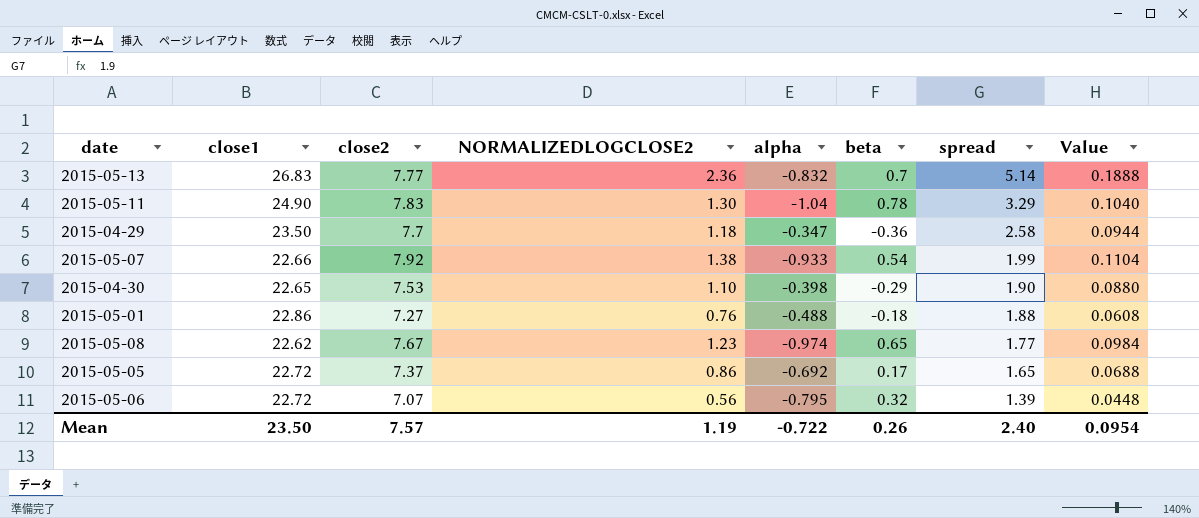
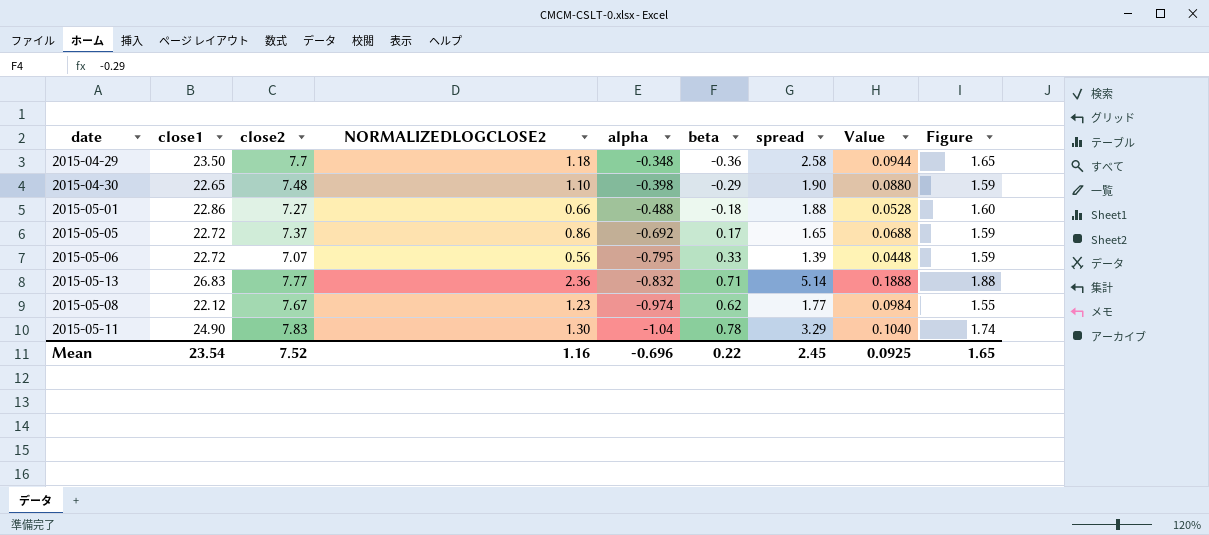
row order: spread descending -> alpha descending
column Figure | formula: none -> [close1] * 0.07
row 2015-05-07: 22.66 | 7.92 | 1.38 | -0.933 | 0.54 | 1.99 | 0.1104 -> none
2015-04-29 | alpha: -0.347 -> -0.348
2015-04-30 | close2: 7.53 -> 7.48
2015-05-01 | NORMALIZEDLOGCLOSE2: 0.76 -> 0.66
2015-05-01 | Value: 0.0608 -> 0.0528
2015-05-06 | beta: 0.32 -> 0.33
2015-05-13 | beta: 0.7 -> 0.71
2015-05-08 | close1: 22.62 -> 22.12
2015-05-08 | beta: 0.65 -> 0.62
Mean | close1: 23.50 -> 23.54
Mean | close2: 7.57 -> 7.52
Mean | NORMALIZEDLOGCLOSE2: 1.19 -> 1.16
Mean | alpha: -0.722 -> -0.696
Mean | beta: 0.26 -> 0.22
Mean | spread: 2.40 -> 2.45
Mean | Value: 0.0954 -> 0.0925

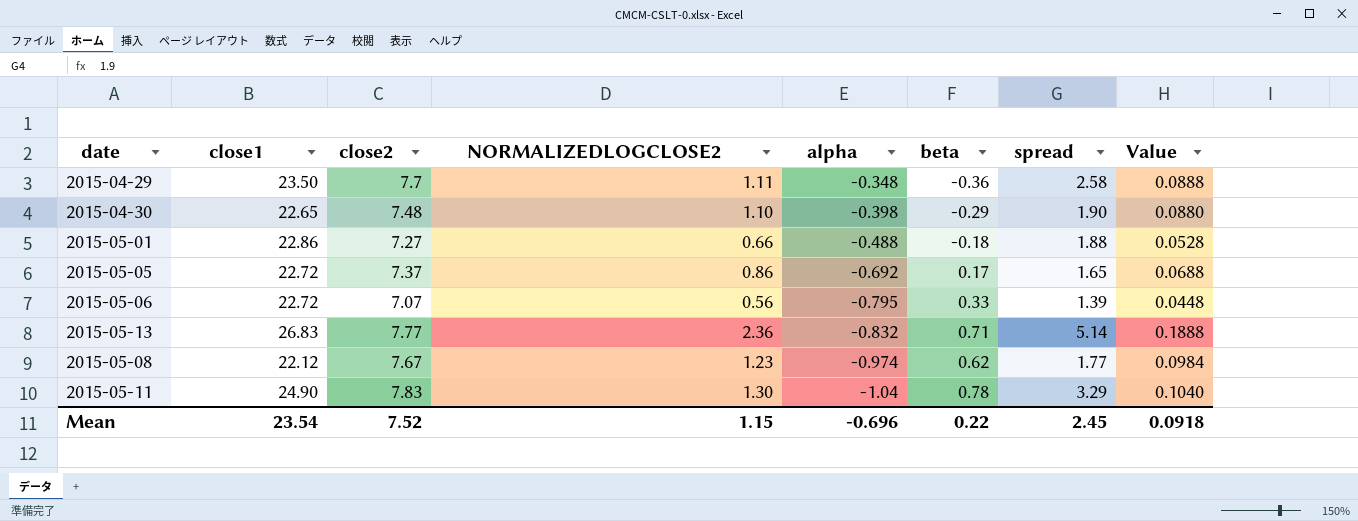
column Figure | formula: [close1] * 0.07 -> none
2015-04-29 | NORMALIZEDLOGCLOSE2: 1.18 -> 1.11
2015-04-29 | Value: 0.0944 -> 0.0888
Mean | NORMALIZEDLOGCLOSE2: 1.16 -> 1.15
Mean | Value: 0.0925 -> 0.0918

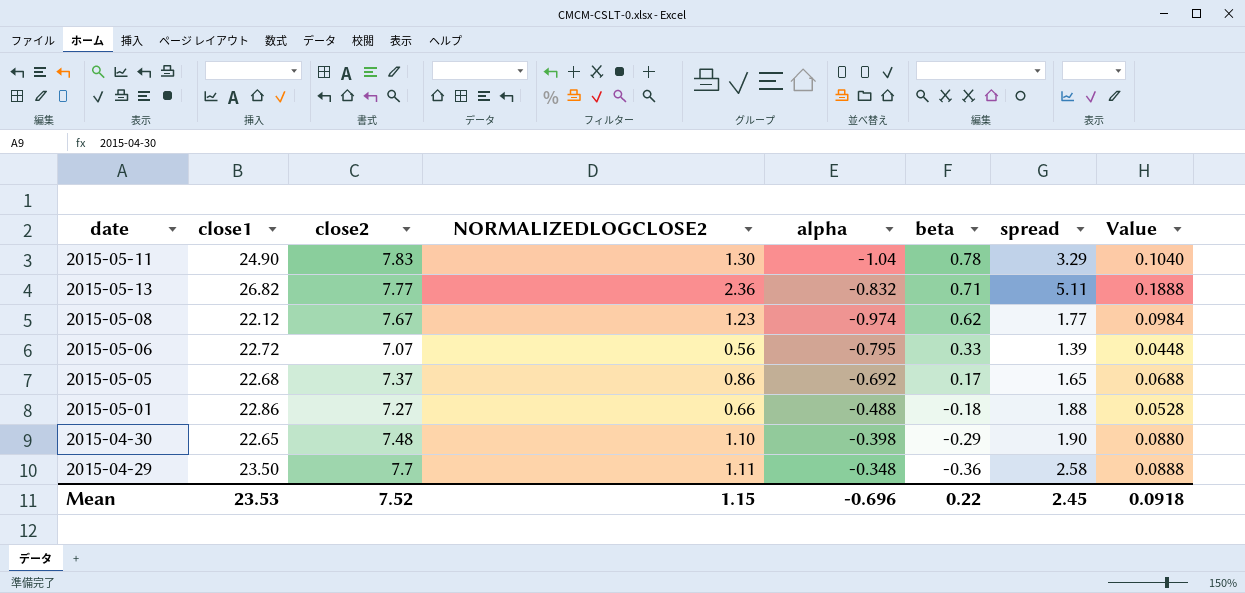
row order: alpha descending -> beta descending
2015-05-13 | close1: 26.83 -> 26.82
2015-05-13 | spread: 5.14 -> 5.11
2015-05-05 | close1: 22.72 -> 22.68
Mean | close1: 23.54 -> 23.53

